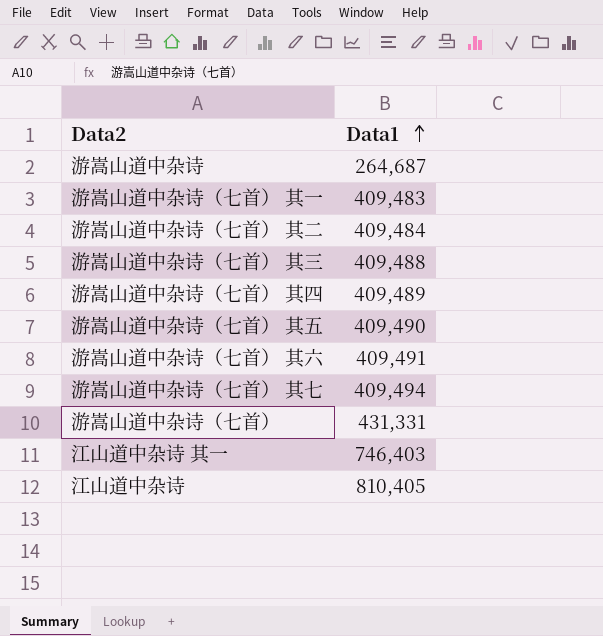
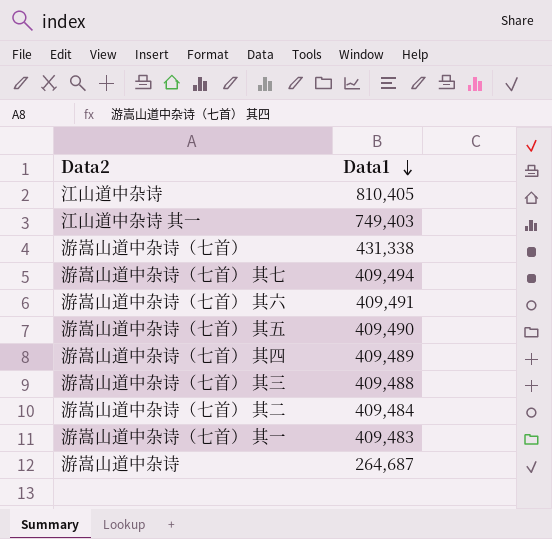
row order: Data1 ascending -> Data1 descending
江山道中杂诗 其一 | Data1: 746,403 -> 749,403
游嵩山道中杂诗（七首） | Data1: 431,331 -> 431,338

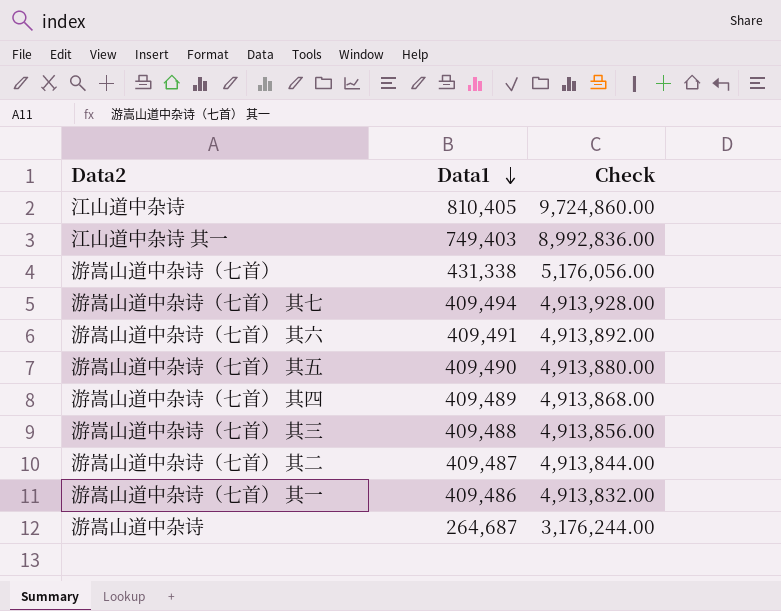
column Check | formula: none -> [Data1] * 12
游嵩山道中杂诗（七首） 其二 | Data1: 409,484 -> 409,487
游嵩山道中杂诗（七首） 其一 | Data1: 409,483 -> 409,486

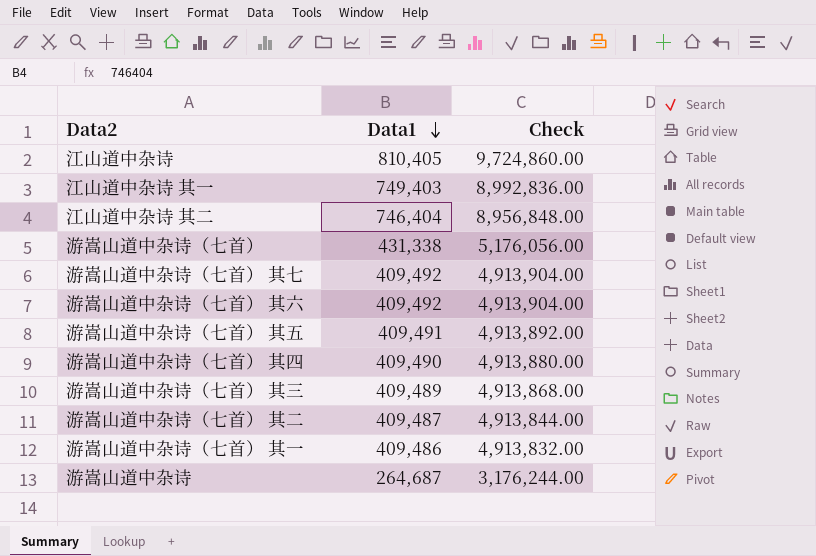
row 江山道中杂诗 其二: none -> 746,404 | 8,956,848.00
游嵩山道中杂诗（七首） 其七 | Data1: 409,494 -> 409,492
游嵩山道中杂诗（七首） 其七 | Check: 4,913,928.00 -> 4,913,904.00
游嵩山道中杂诗（七首） 其六 | Data1: 409,491 -> 409,492
游嵩山道中杂诗（七首） 其六 | Check: 4,913,892.00 -> 4,913,904.00
游嵩山道中杂诗（七首） 其五 | Data1: 409,490 -> 409,491
游嵩山道中杂诗（七首） 其五 | Check: 4,913,880.00 -> 4,913,892.00
游嵩山道中杂诗（七首） 其四 | Data1: 409,489 -> 409,490
游嵩山道中杂诗（七首） 其四 | Check: 4,913,868.00 -> 4,913,880.00
游嵩山道中杂诗（七首） 其三 | Data1: 409,488 -> 409,489
游嵩山道中杂诗（七首） 其三 | Check: 4,913,856.00 -> 4,913,868.00

